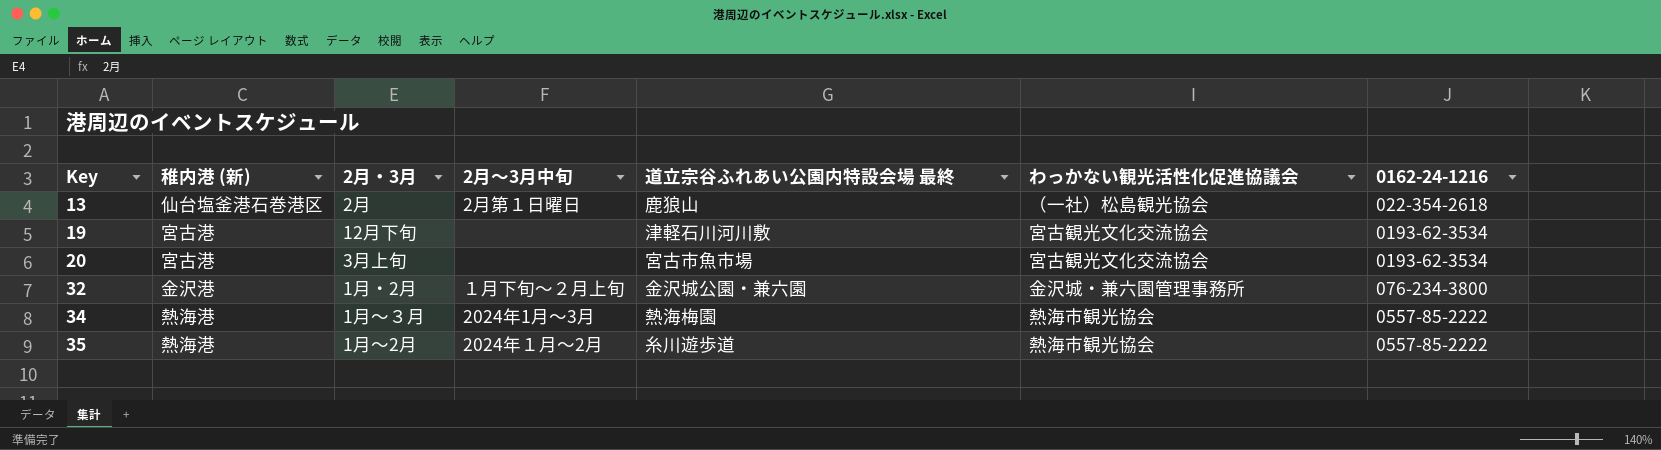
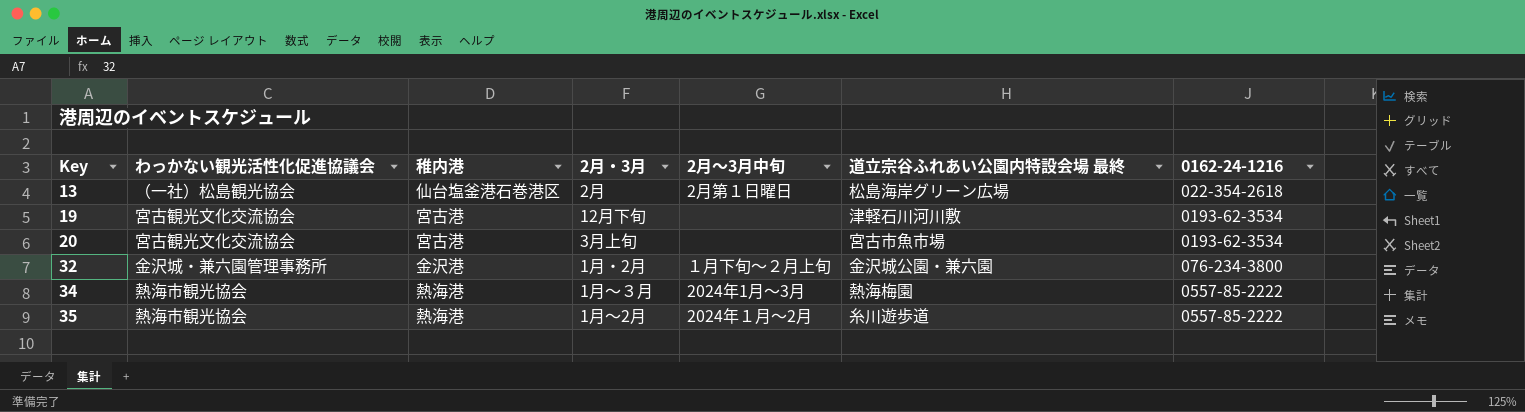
column わっかない観光活性化促進協議会 | position: 6 -> 2
column name: 稚内港 (新) -> 稚内港
13 | 道立宗谷ふれあい公園内特設会場 最終: 鹿狼山 -> 松島海岸グリーン広場

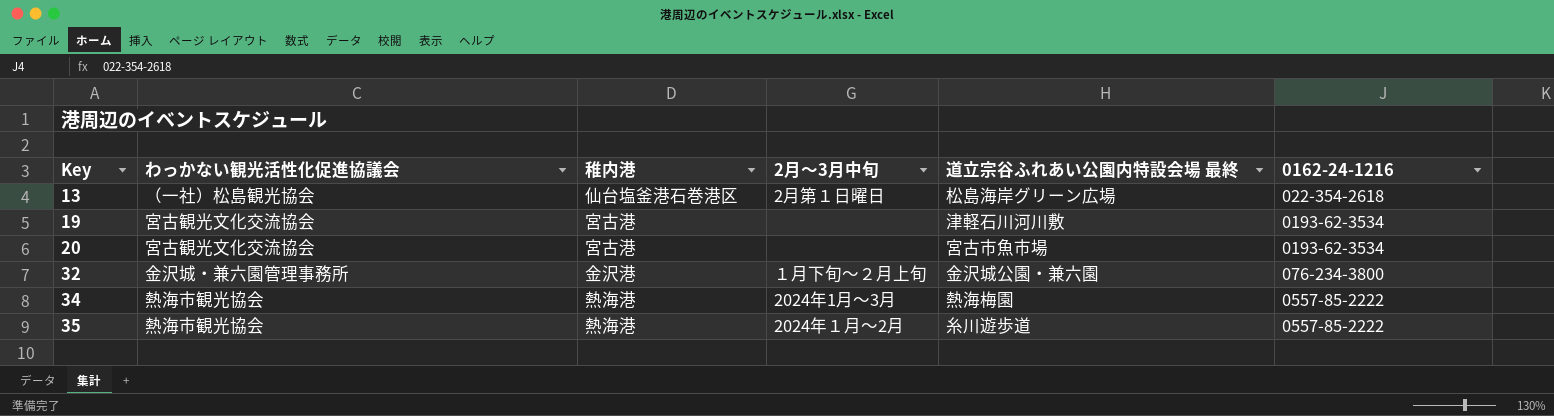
column 2月・3月 | position: 4 -> none

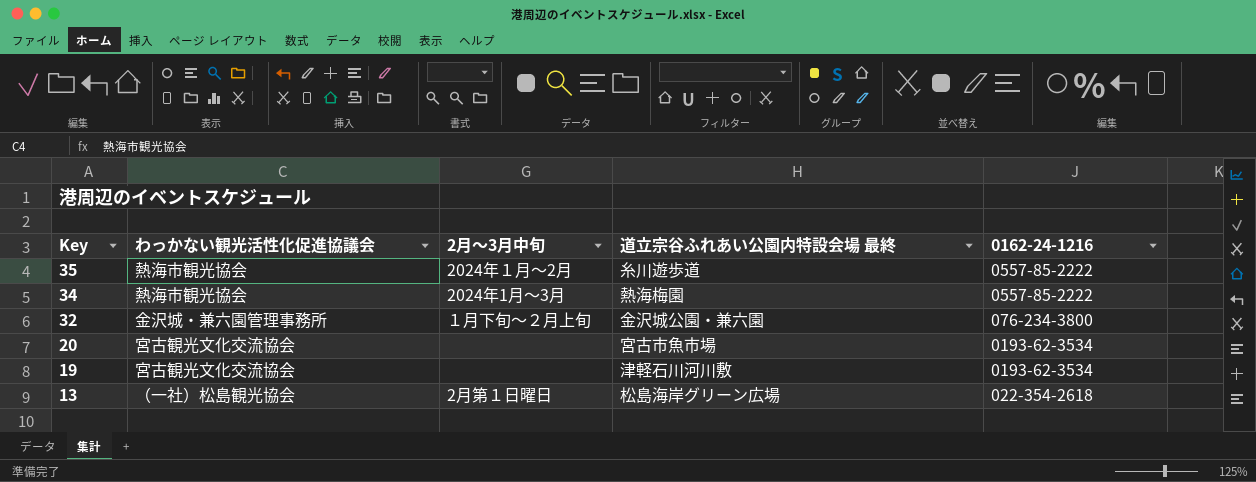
row order: Key ascending -> Key descending
column 稚内港 | position: 3 -> none

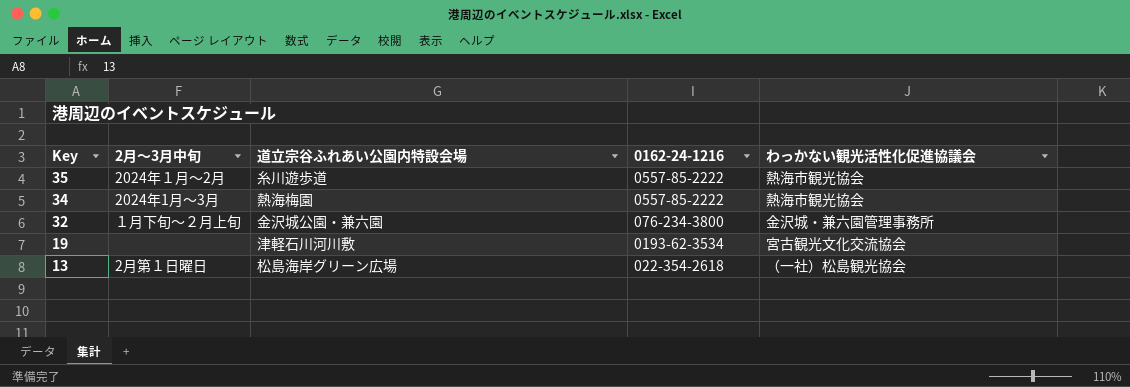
column name: 道立宗谷ふれあい公園内特設会場 最終 -> 道立宗谷ふれあい公園内特設会場
column わっかない観光活性化促進協議会 | position: 2 -> 5
row 20: 宮古観光文化交流協会 | none | 宮古市魚市場 | 0193-62-3534 -> none

